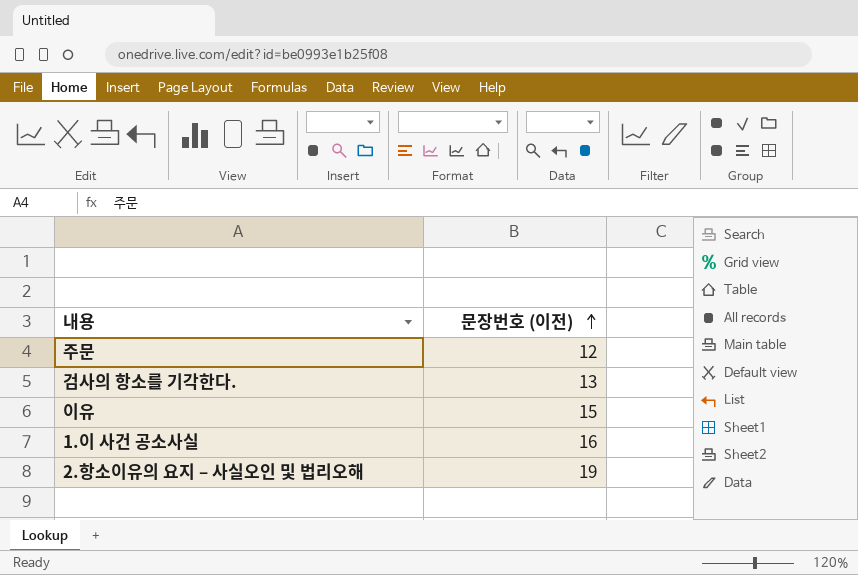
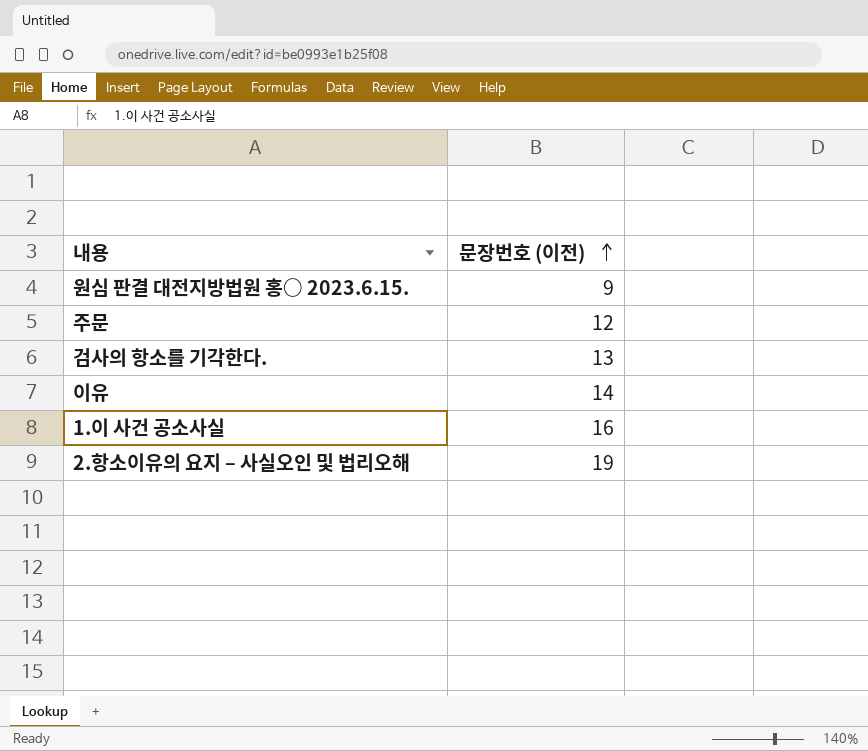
row 원심 판결 대전지방법원 홍○ 2023.6.15.: none -> 9
이유 | 문장번호 (이전): 15 -> 14

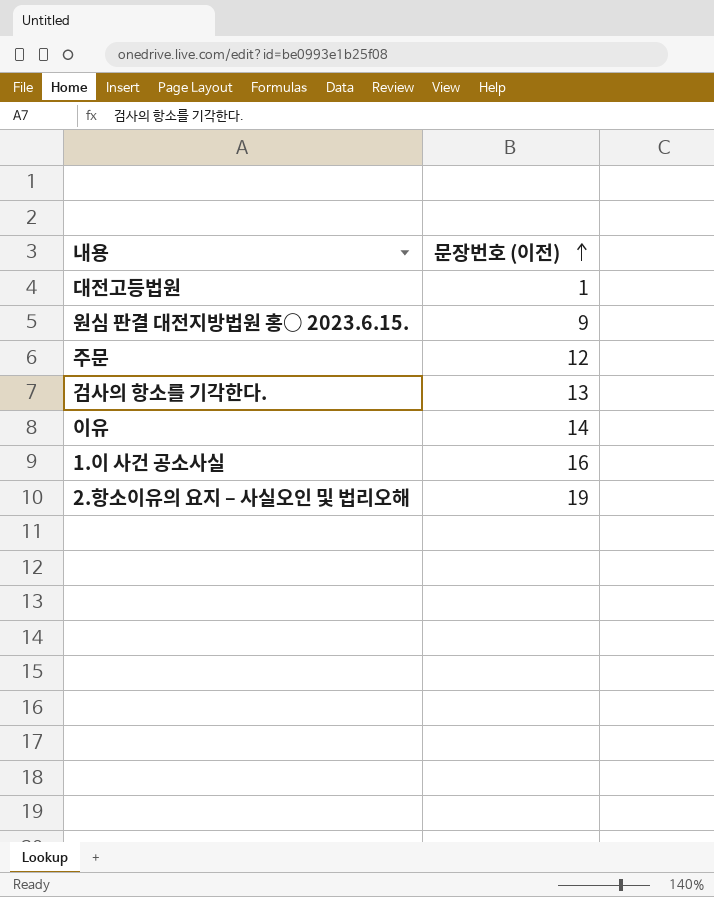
row 대전고등법원: none -> 1

